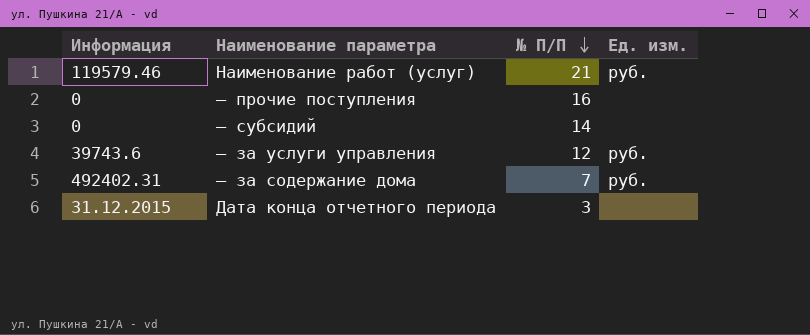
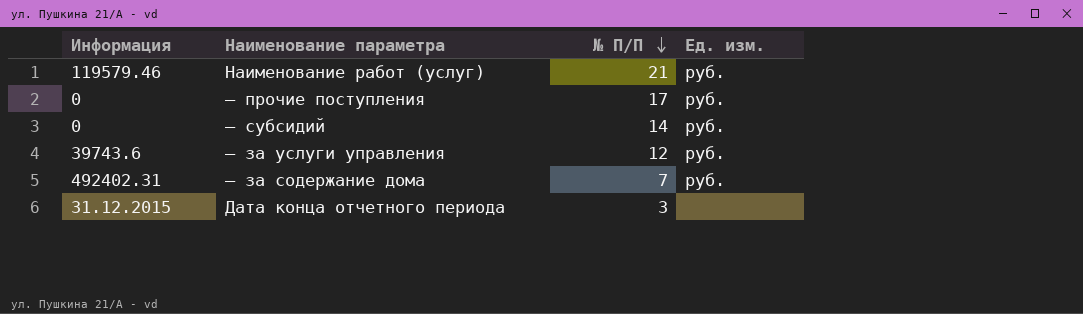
— прочие поступления | № П/П: 16 -> 17
— прочие поступления | Ед. изм.: none -> руб.
— субсидий | Ед. изм.: none -> руб.

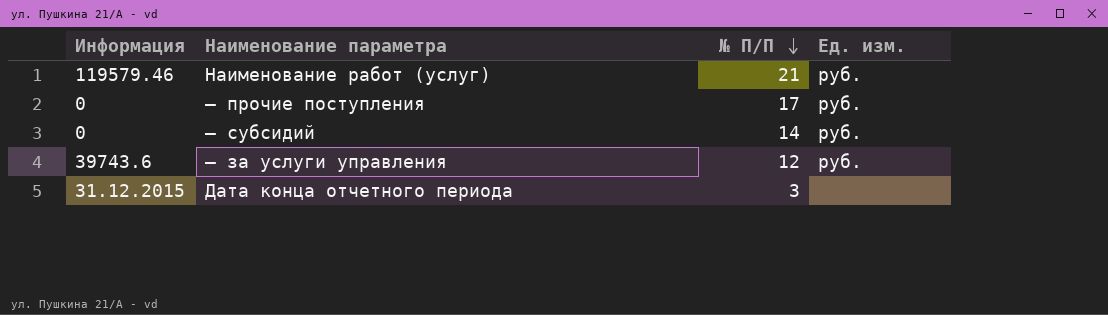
row — за содержание дома: 492402.31 | 7 | руб. -> none

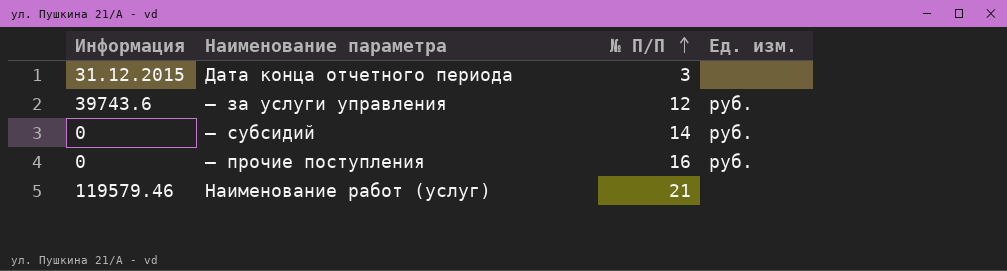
row order: № П/П descending -> № П/П ascending
— прочие поступления | № П/П: 17 -> 16
Наименование работ (услуг) | Ед. изм.: руб. -> none

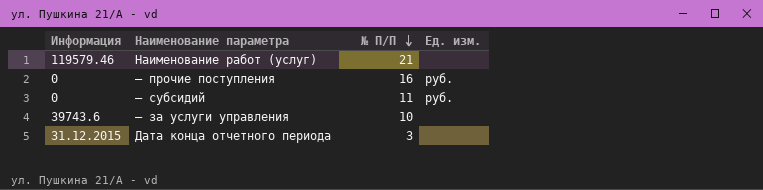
row order: № П/П ascending -> № П/П descending
— субсидий | № П/П: 14 -> 11
— за услуги управления | № П/П: 12 -> 10
— за услуги управления | Ед. изм.: руб. -> none

